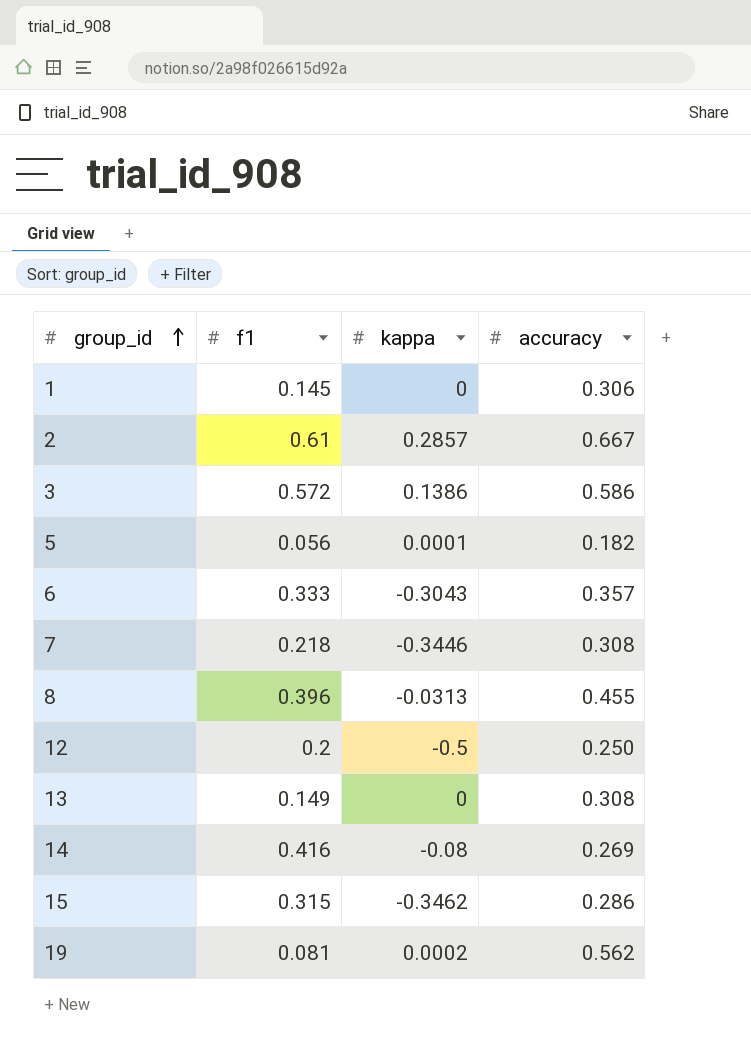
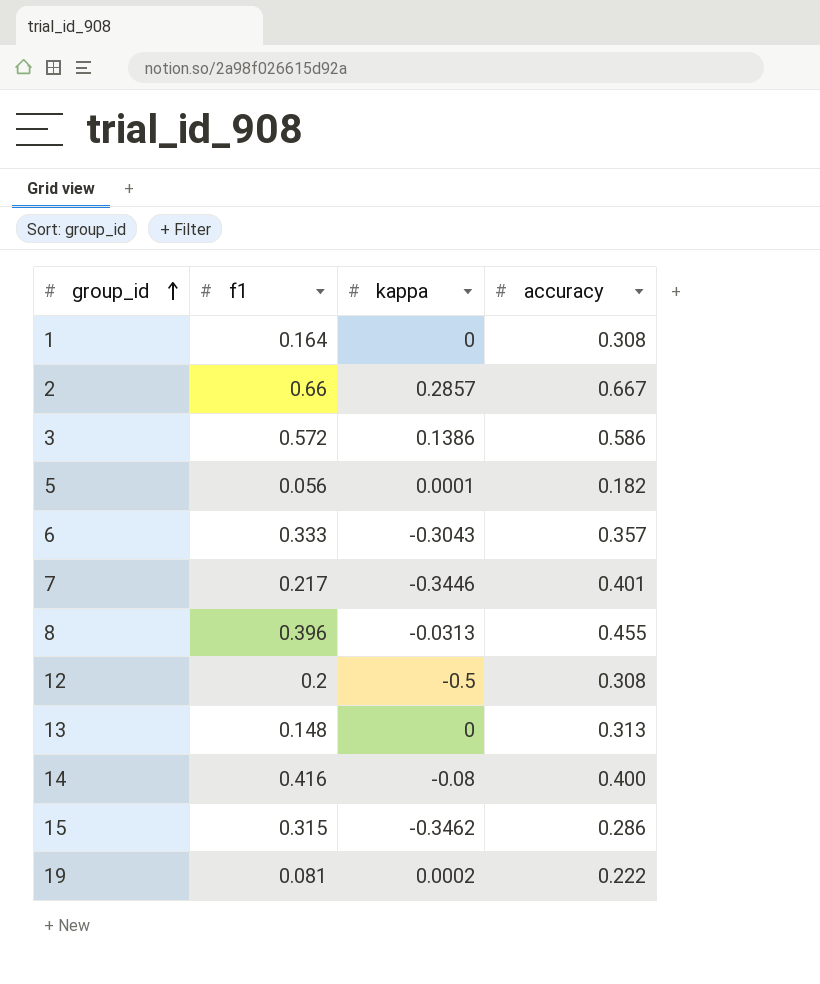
1 | f1: 0.145 -> 0.164
1 | accuracy: 0.306 -> 0.308
2 | f1: 0.61 -> 0.66
7 | f1: 0.218 -> 0.217
7 | accuracy: 0.308 -> 0.401
12 | accuracy: 0.250 -> 0.308
13 | f1: 0.149 -> 0.148
13 | accuracy: 0.308 -> 0.313
14 | accuracy: 0.269 -> 0.400
19 | accuracy: 0.562 -> 0.222

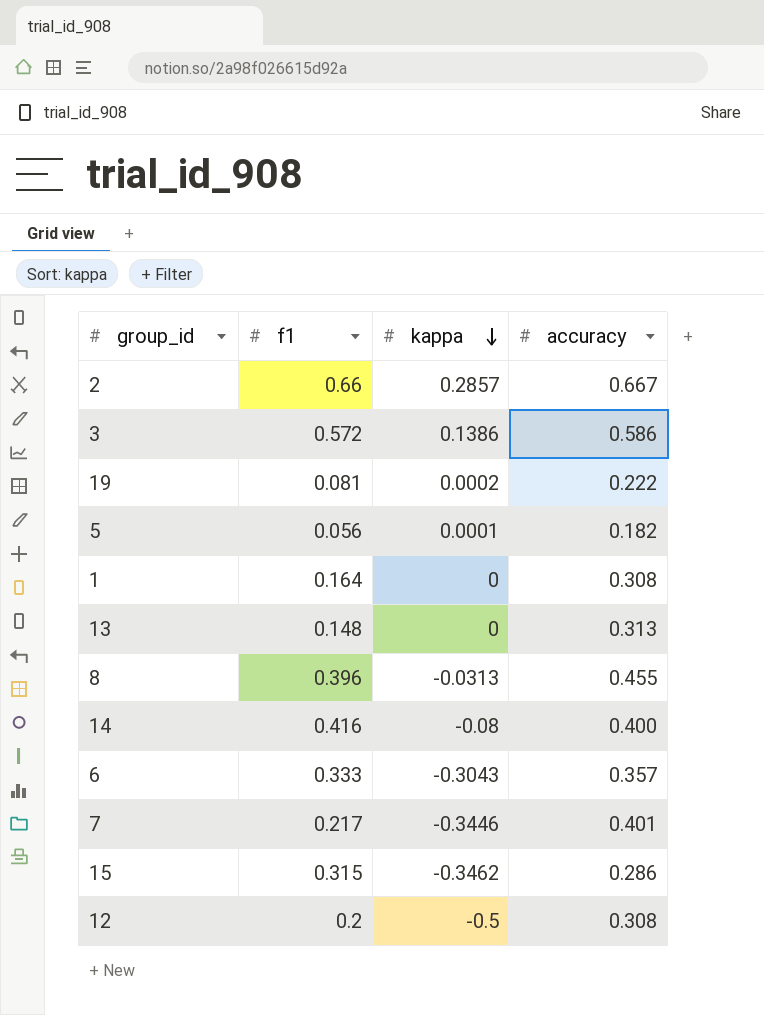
row order: group_id ascending -> kappa descending

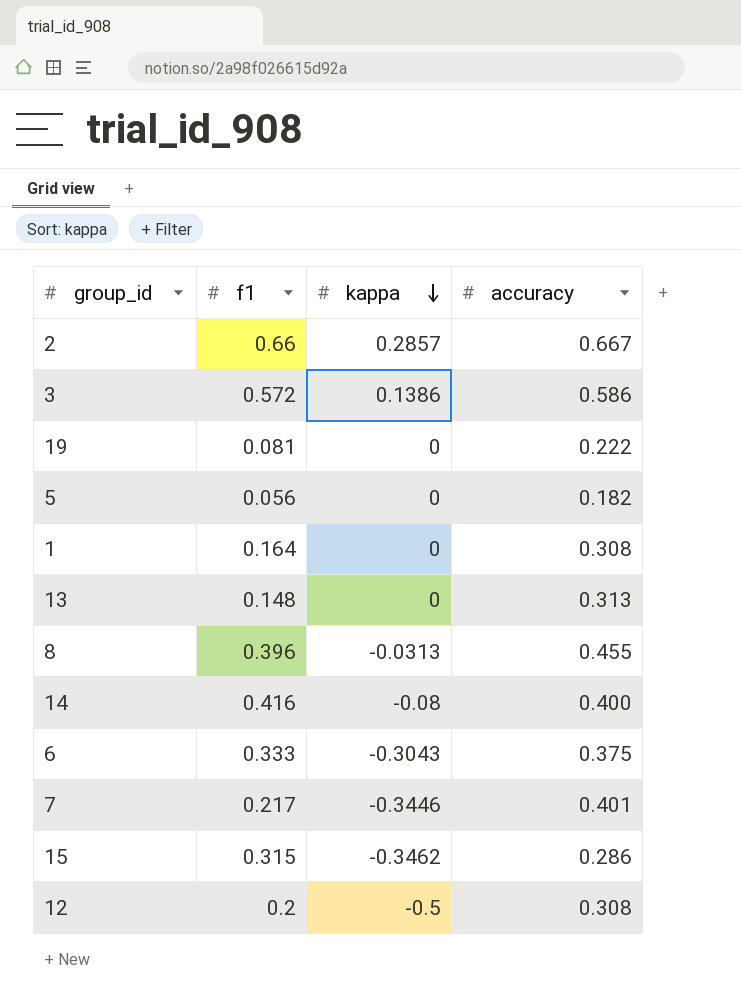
19 | kappa: 0.0002 -> 0
5 | kappa: 0.0001 -> 0
6 | accuracy: 0.357 -> 0.375

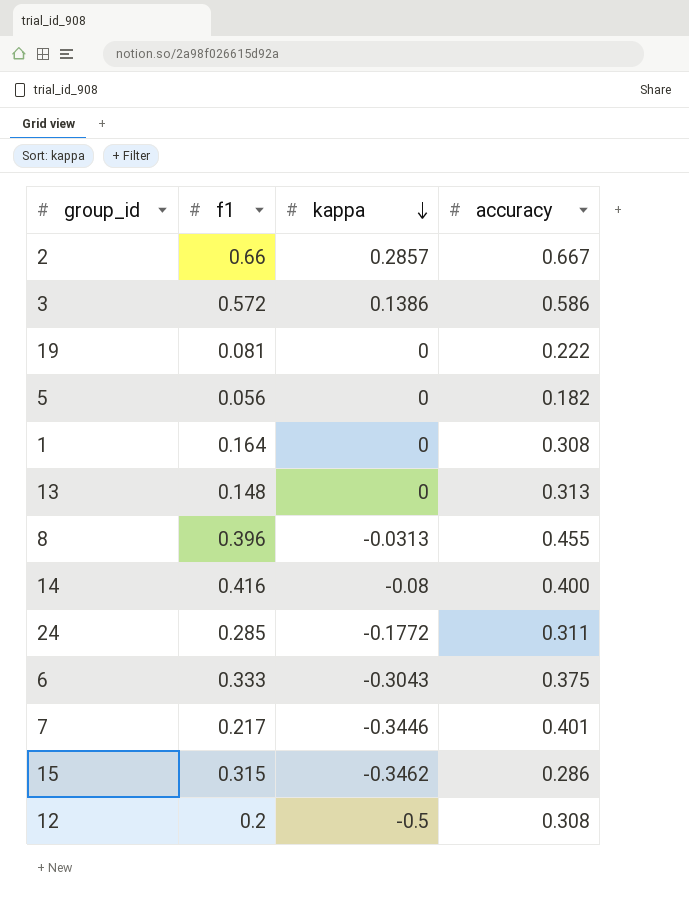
row 24: none -> 0.285 | -0.1772 | 0.311

